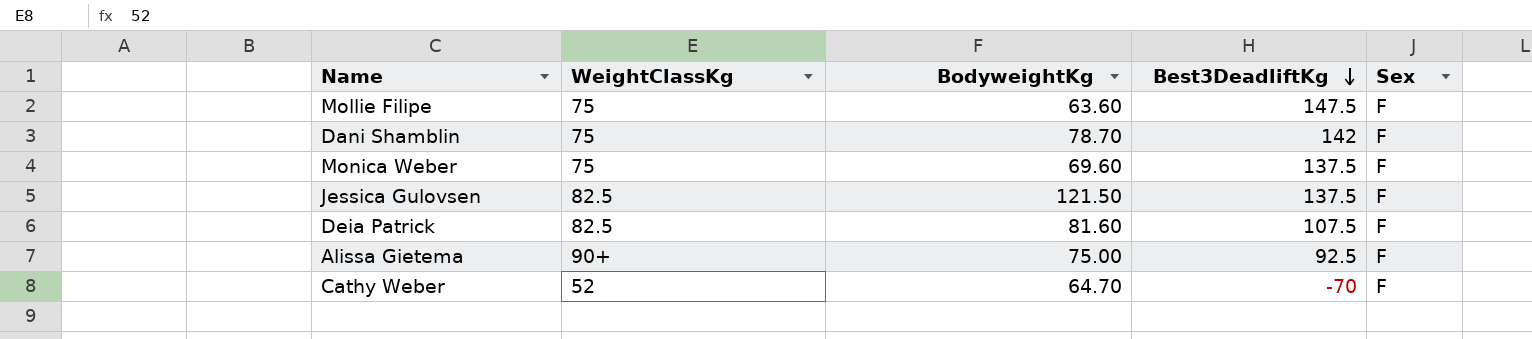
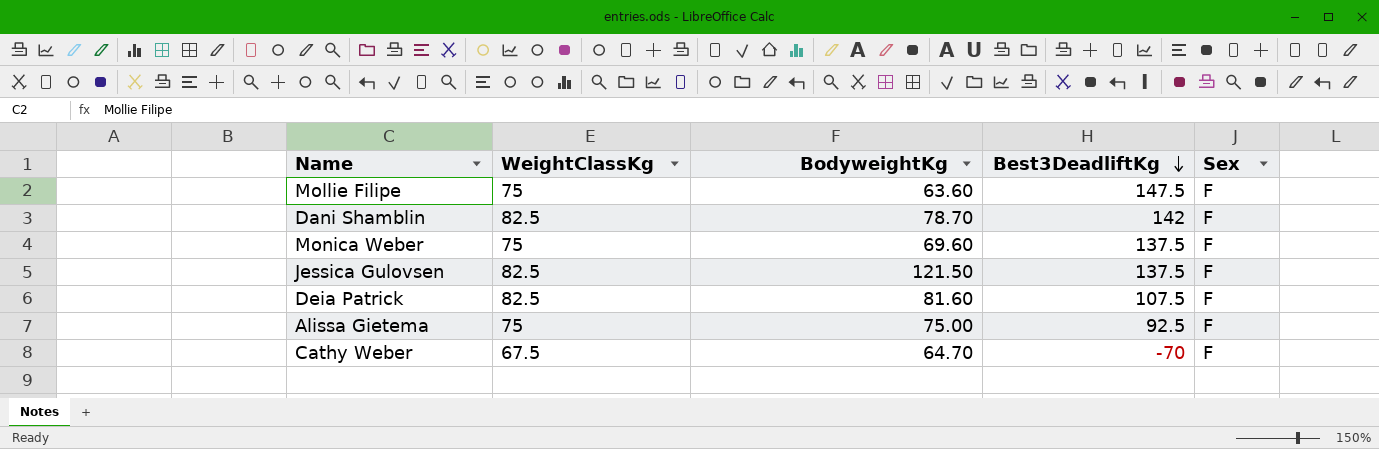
Dani Shamblin | WeightClassKg: 75 -> 82.5
Alissa Gietema | WeightClassKg: 90+ -> 75
Cathy Weber | WeightClassKg: 52 -> 67.5

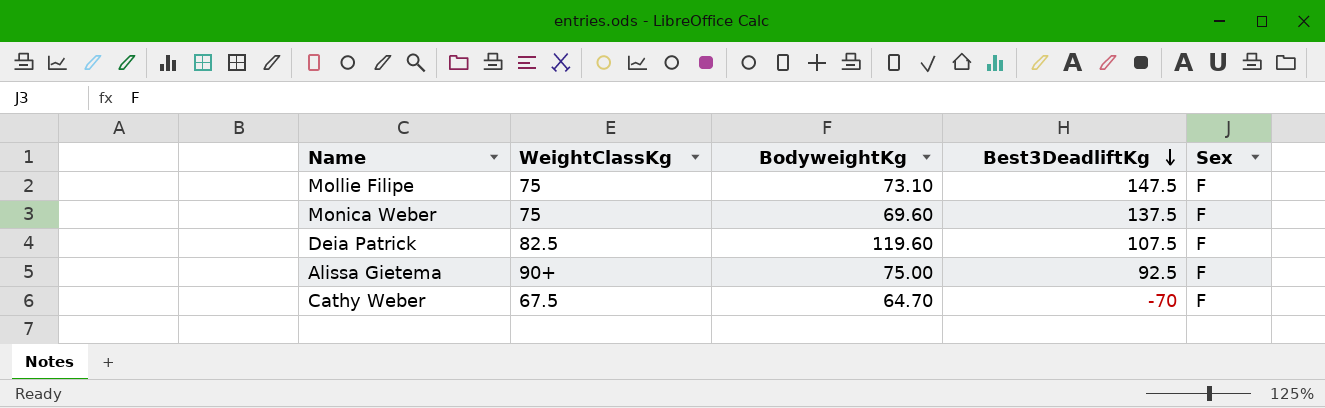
row Dani Shamblin: 82.5 | 78.70 | 142 | F -> none
row Jessica Gulovsen: 82.5 | 121.50 | 137.5 | F -> none
Mollie Filipe | BodyweightKg: 63.60 -> 73.10
Deia Patrick | BodyweightKg: 81.60 -> 119.60
Alissa Gietema | WeightClassKg: 75 -> 90+

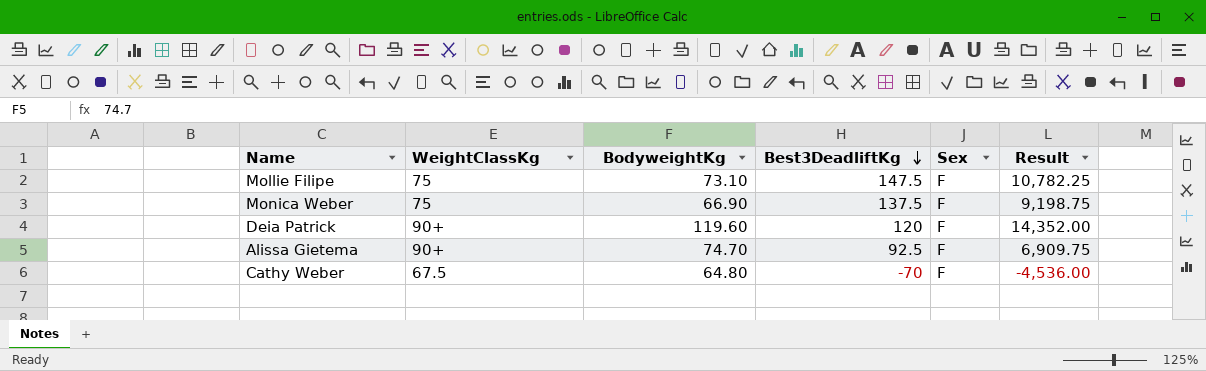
column Result | formula: none -> [BodyweightKg] * [Best3DeadliftKg]
Monica Weber | BodyweightKg: 69.60 -> 66.90
Deia Patrick | WeightClassKg: 82.5 -> 90+
Deia Patrick | Best3DeadliftKg: 107.5 -> 120
Alissa Gietema | BodyweightKg: 75.00 -> 74.70
Cathy Weber | BodyweightKg: 64.70 -> 64.80

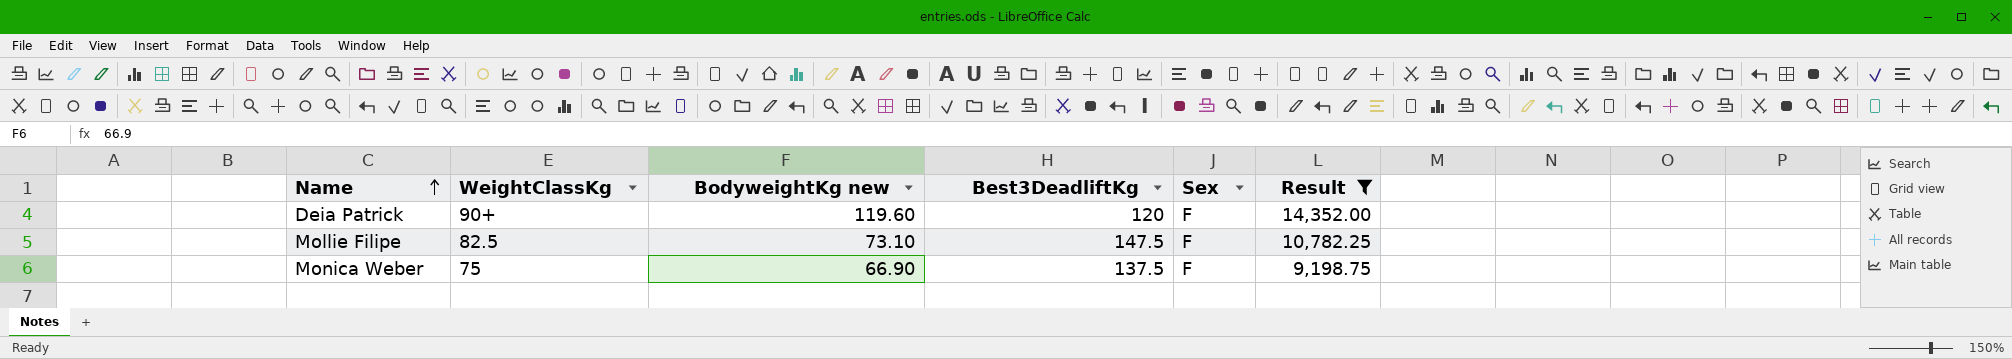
filter: none -> Result >= 9,198.75
row order: Best3DeadliftKg descending -> Name ascending
column name: BodyweightKg -> BodyweightKg new
Mollie Filipe | WeightClassKg: 75 -> 82.5

